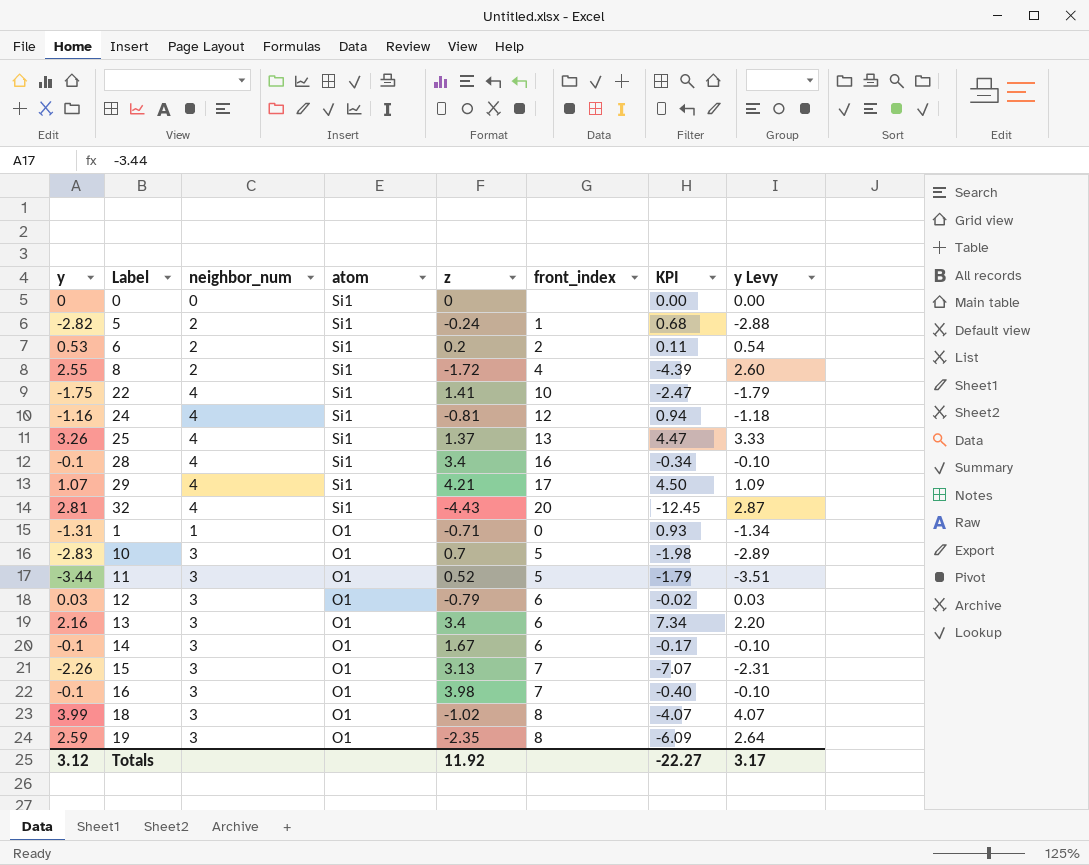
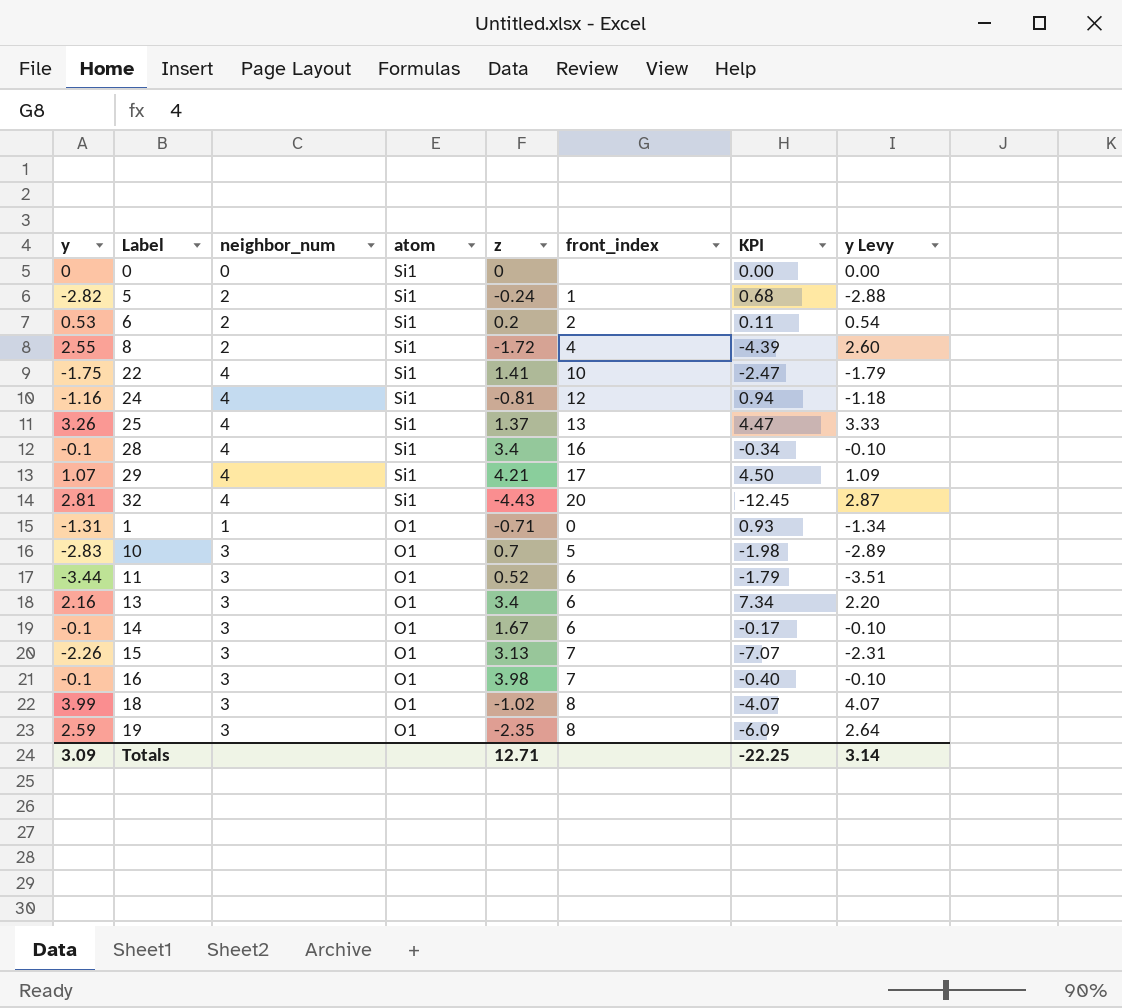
row 12: 0.03 | 3 | O1 | -0.79 | 6 | -0.02 | 0.03 -> none
11 | front_index: 5 -> 6
Totals | y: 3.12 -> 3.09
Totals | z: 11.92 -> 12.71
Totals | KPI: -22.27 -> -22.25
Totals | y Levy: 3.17 -> 3.14

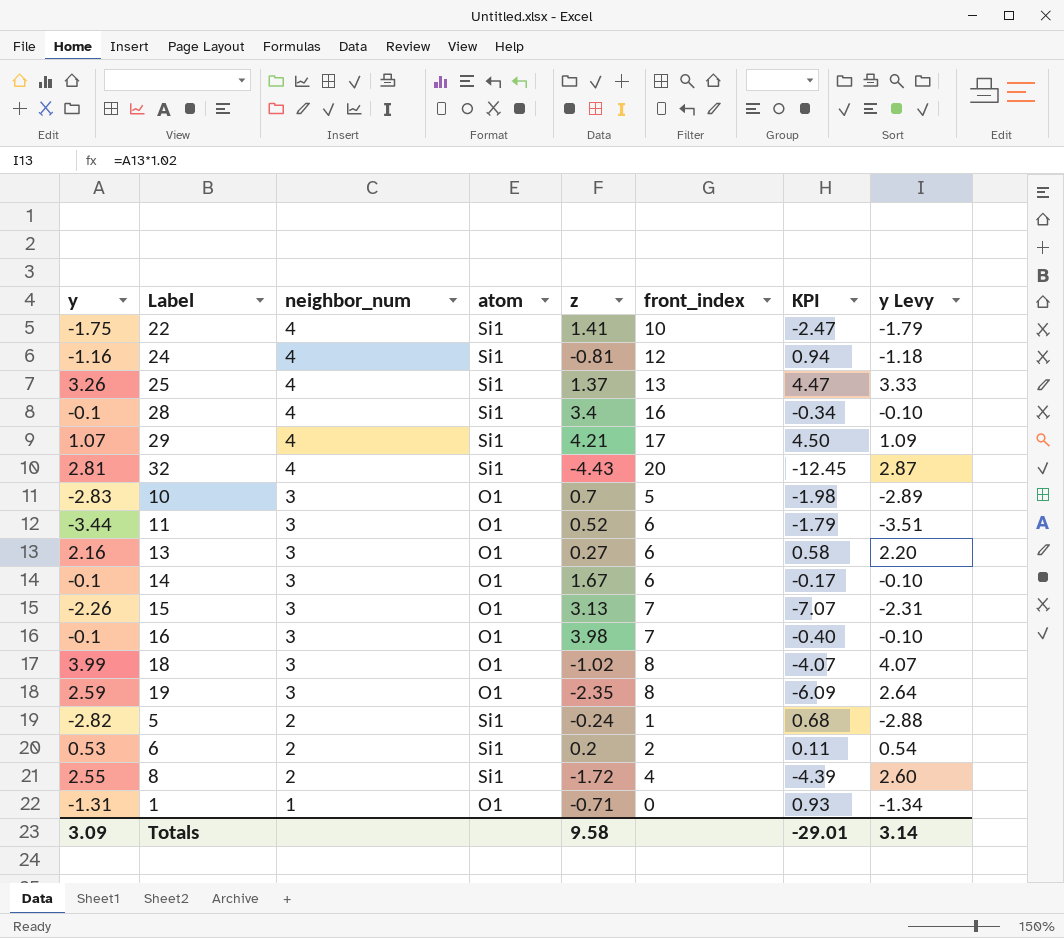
row order: atom descending -> neighbor_num descending
row 0: 0 | 0 | Si1 | 0 | none | 0.00 | 0.00 -> none
13 | z: 3.4 -> 0.27
13 | KPI: 7.34 -> 0.58
Totals | z: 12.71 -> 9.58
Totals | KPI: -22.25 -> -29.01

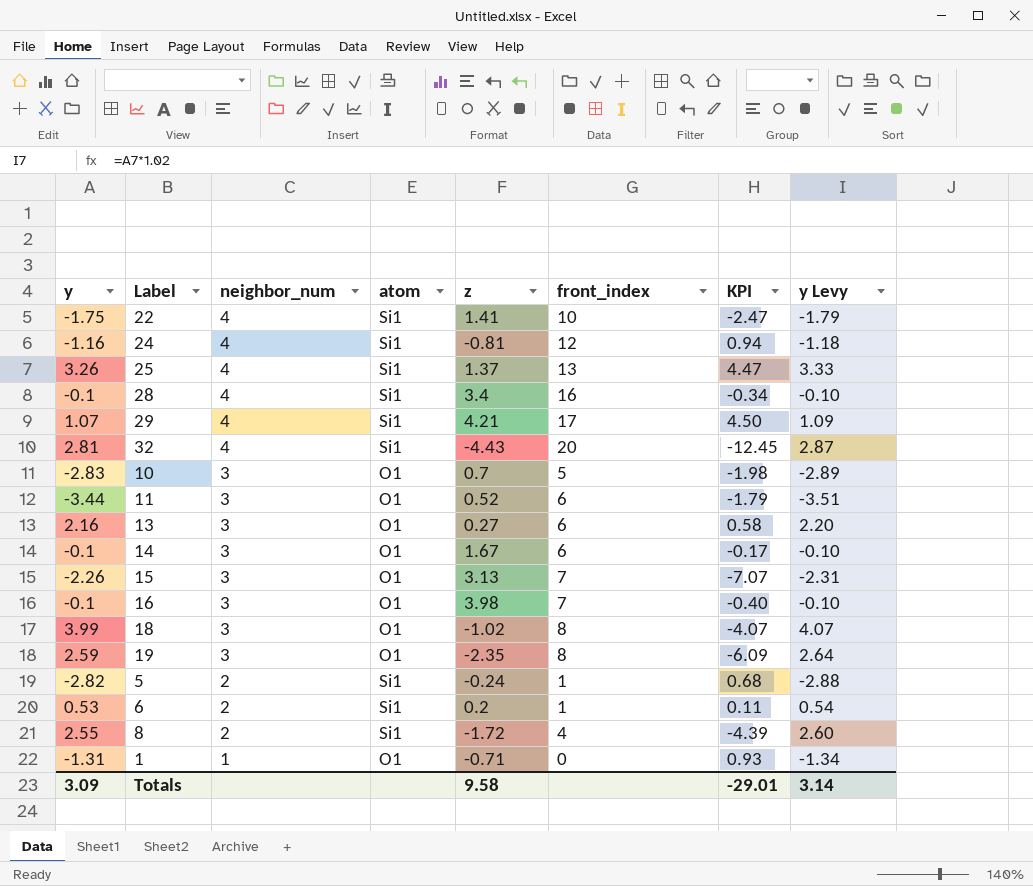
6 | front_index: 2 -> 1

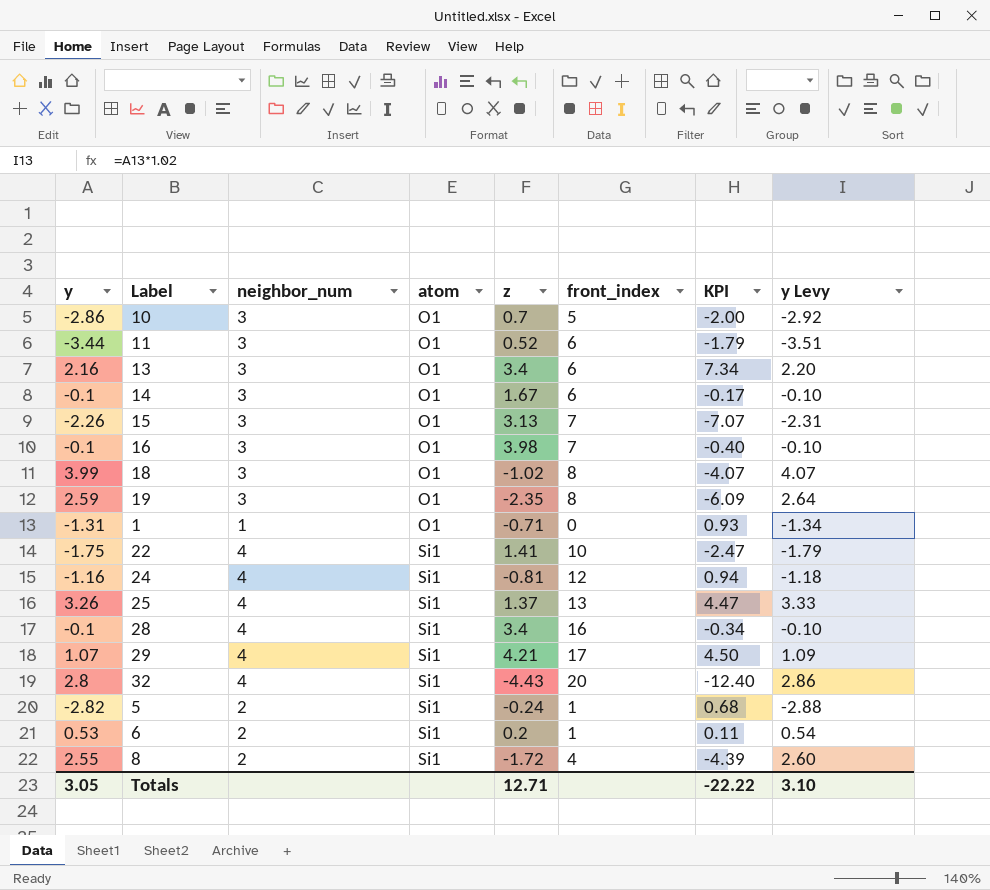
row order: neighbor_num descending -> atom ascending
10 | y: -2.83 -> -2.86
10 | KPI: -1.98 -> -2.00
10 | y Levy: -2.89 -> -2.92
13 | z: 0.27 -> 3.4
13 | KPI: 0.58 -> 7.34
32 | y: 2.81 -> 2.8
32 | KPI: -12.45 -> -12.40
32 | y Levy: 2.87 -> 2.86
Totals | y: 3.09 -> 3.05
Totals | z: 9.58 -> 12.71
Totals | KPI: -29.01 -> -22.22
Totals | y Levy: 3.14 -> 3.10

